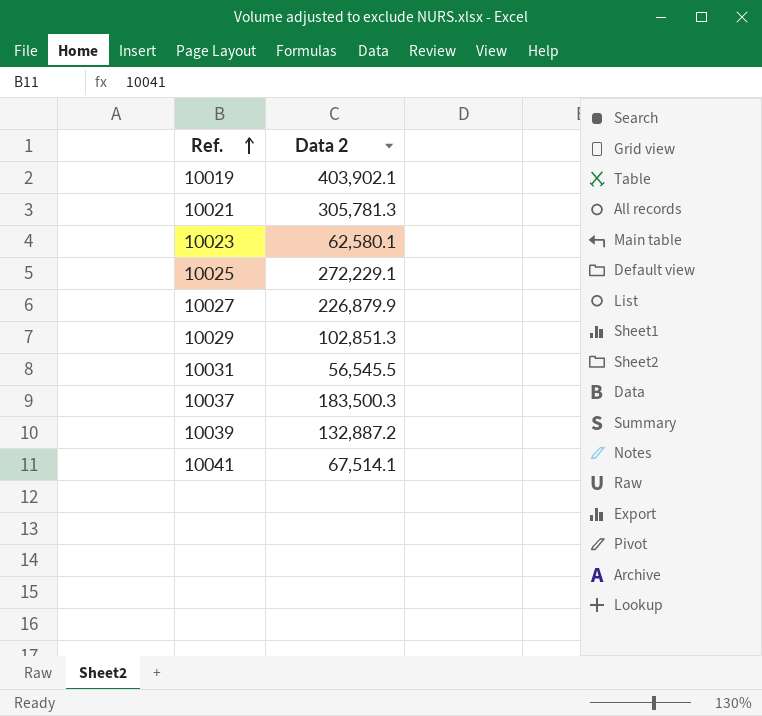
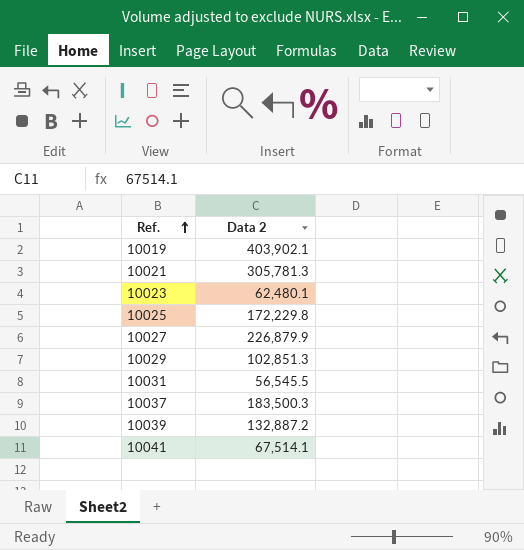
10023 | Data 2: 62,580.1 -> 62,480.1
10025 | Data 2: 272,229.1 -> 172,229.8

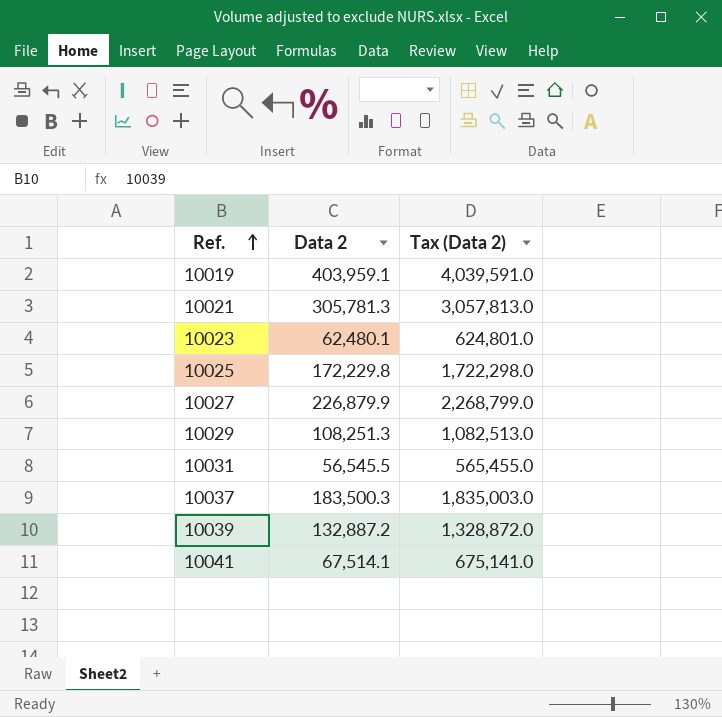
column Tax (Data 2) | formula: none -> [Data 2] * 10
10019 | Data 2: 403,902.1 -> 403,959.1
10029 | Data 2: 102,851.3 -> 108,251.3

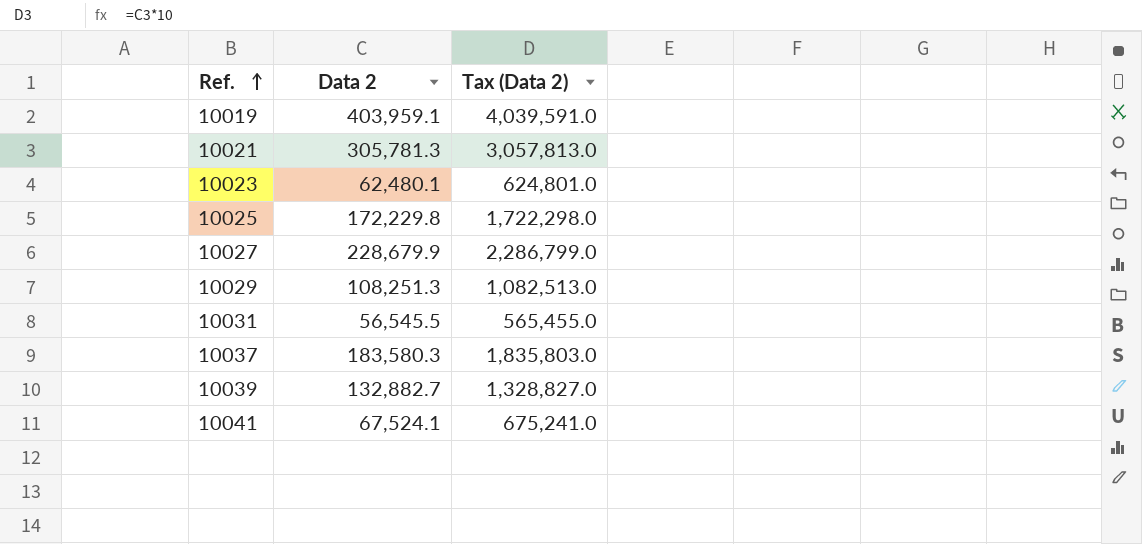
10027 | Data 2: 226,879.9 -> 228,679.9
10027 | Tax (Data 2): 2,268,799.0 -> 2,286,799.0
10037 | Data 2: 183,500.3 -> 183,580.3
10037 | Tax (Data 2): 1,835,003.0 -> 1,835,803.0
10039 | Data 2: 132,887.2 -> 132,882.7
10039 | Tax (Data 2): 1,328,872.0 -> 1,328,827.0
10041 | Data 2: 67,514.1 -> 67,524.1
10041 | Tax (Data 2): 675,141.0 -> 675,241.0

